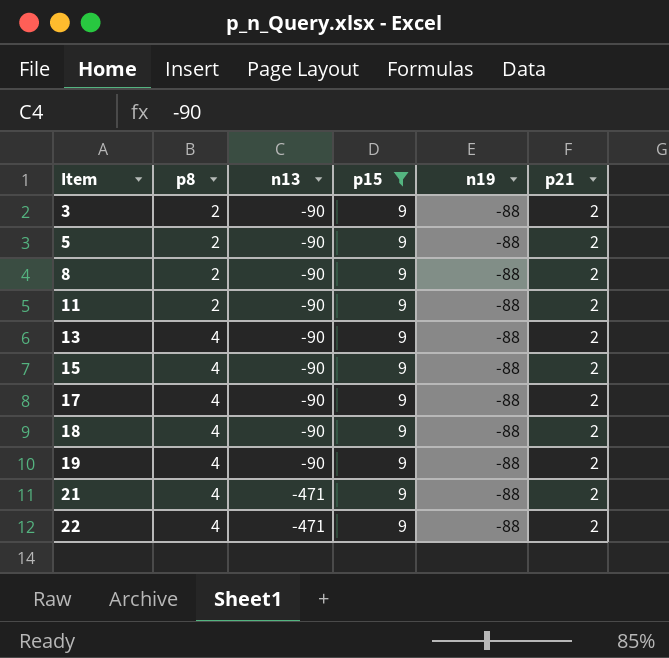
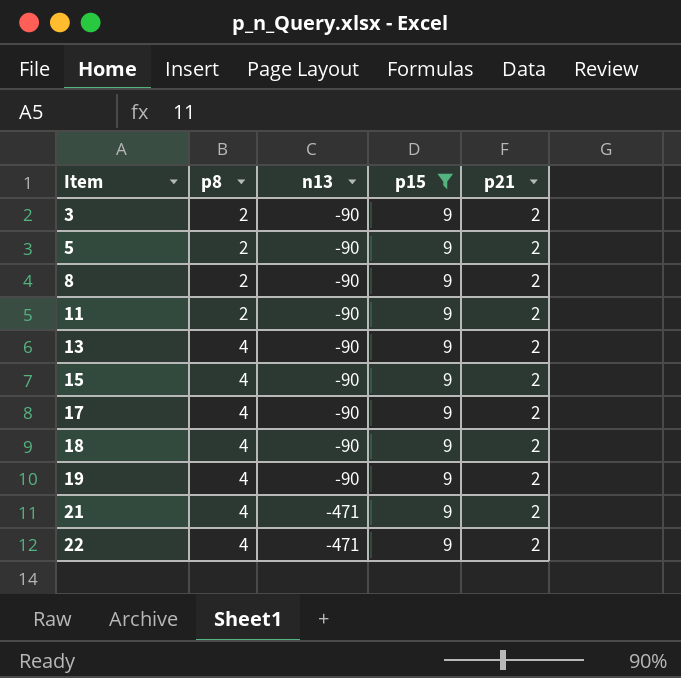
column n19 | position: 5 -> none

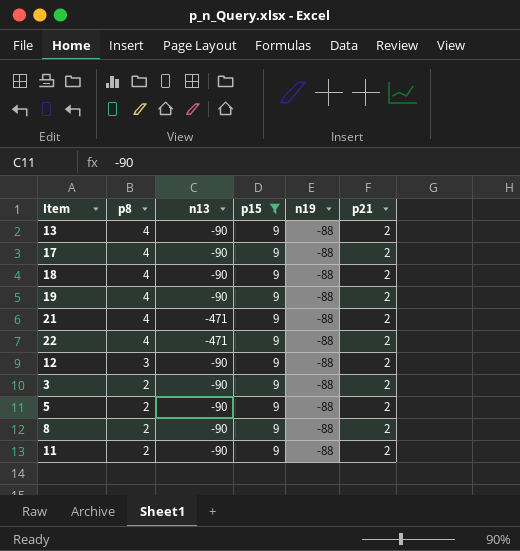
row order: Item ascending -> p8 descending
column n19 | position: none -> 5
row 15: 4 | -90 | 9 | 2 -> none
row 12: none -> 3 | -90 | 9 | -88 | 2

